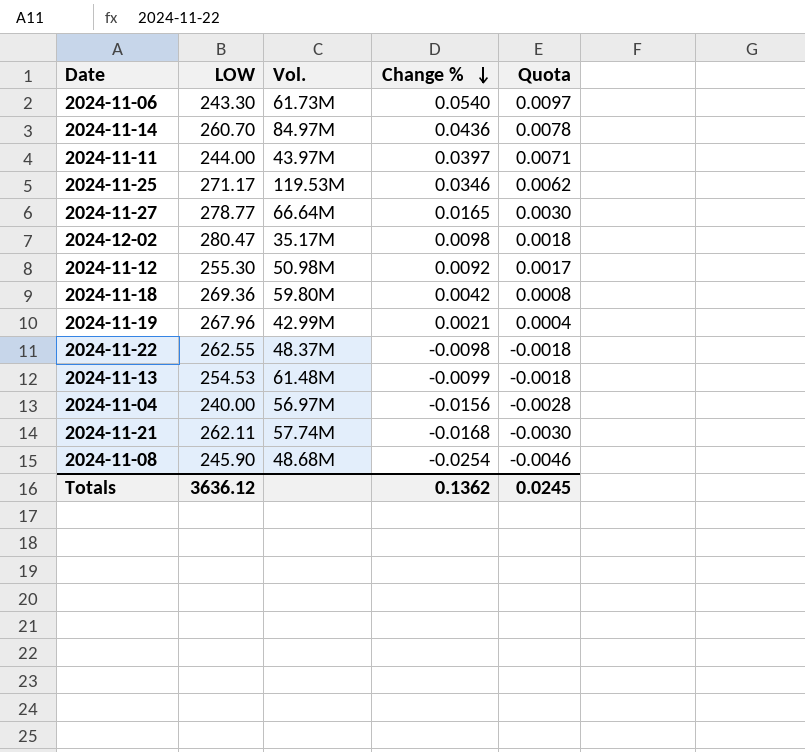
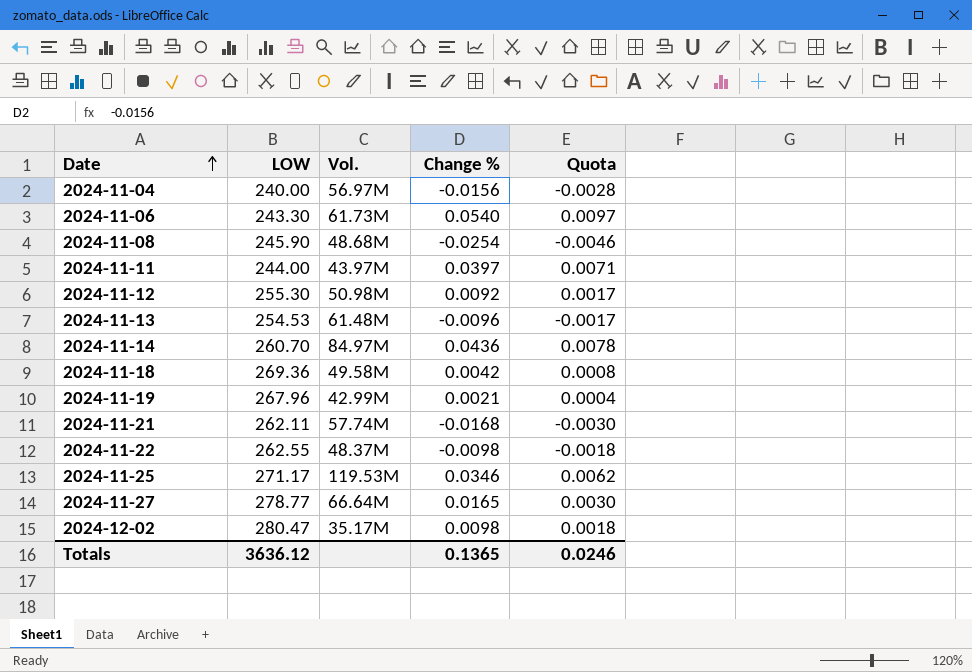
row order: Change % descending -> Date ascending
2024-11-13 | Change %: -0.0099 -> -0.0096
2024-11-13 | Quota: -0.0018 -> -0.0017
2024-11-18 | Vol.: 59.80M -> 49.58M
Totals | Change %: 0.1362 -> 0.1365
Totals | Quota: 0.0245 -> 0.0246

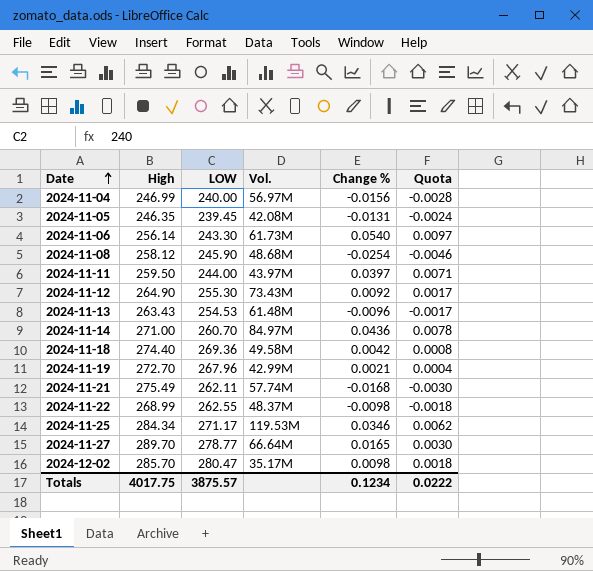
column High | position: none -> 2
row 2024-11-05: none -> 246.35 | 239.45 | 42.08M | -0.0131 | -0.0024
2024-11-12 | Vol.: 50.98M -> 73.43M
Totals | LOW: 3636.12 -> 3875.57
Totals | Change %: 0.1365 -> 0.1234
Totals | Quota: 0.0246 -> 0.0222

